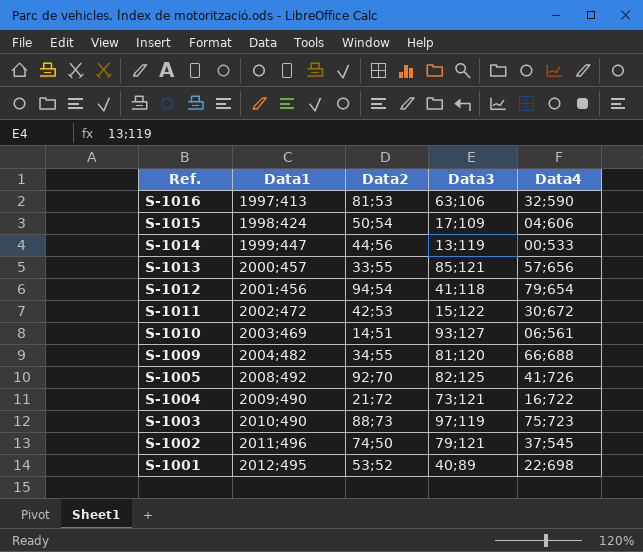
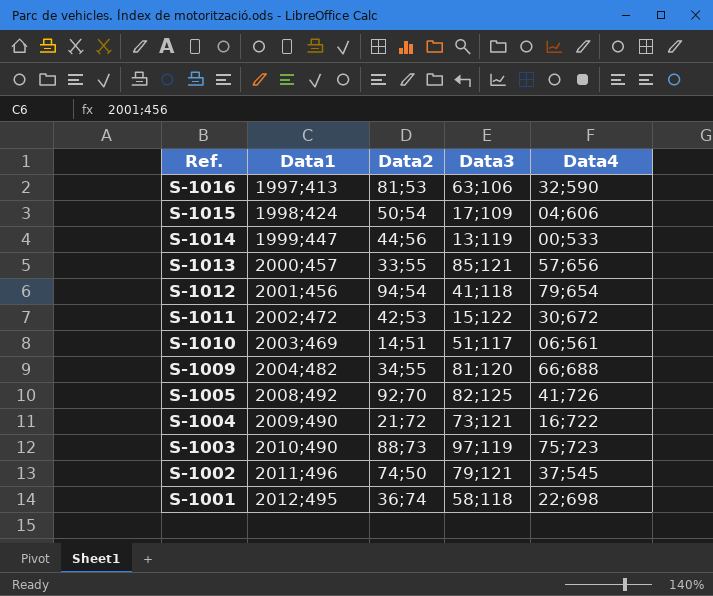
S-1010 | Data3: 93;127 -> 51;117
S-1001 | Data2: 53;52 -> 36;74
S-1001 | Data3: 40;89 -> 58;118

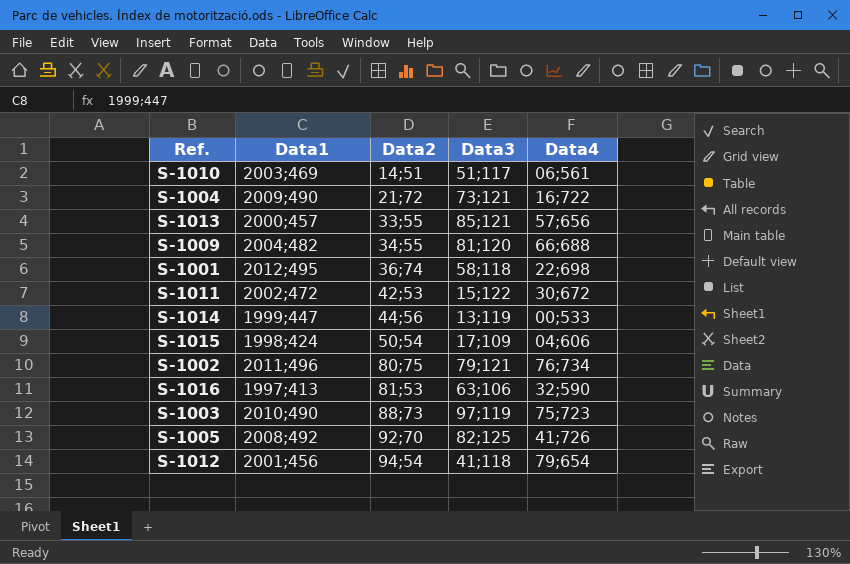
row order: Ref. descending -> Data2 ascending
S-1002 | Data2: 74;50 -> 80;75
S-1002 | Data4: 37;545 -> 76;734

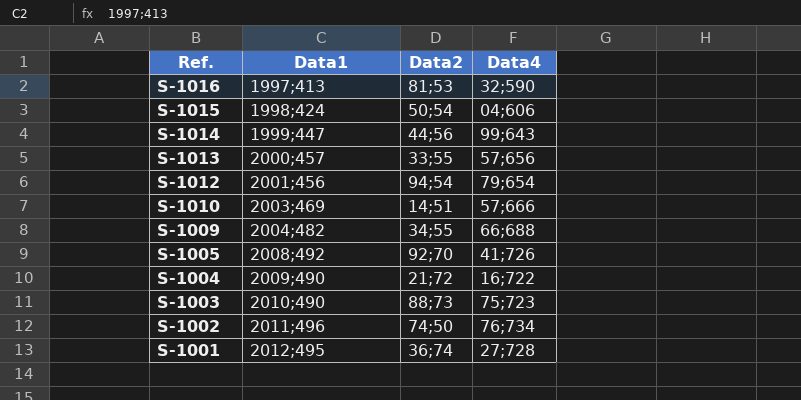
row order: Data2 ascending -> Ref. descending
column Data3 | position: 4 -> none
row S-1011: 2002;472 | 42;53 | 15;122 | 30;672 -> none
S-1014 | Data4: 00;533 -> 99;643
S-1010 | Data4: 06;561 -> 57;666
S-1002 | Data2: 80;75 -> 74;50
S-1001 | Data4: 22;698 -> 27;728

